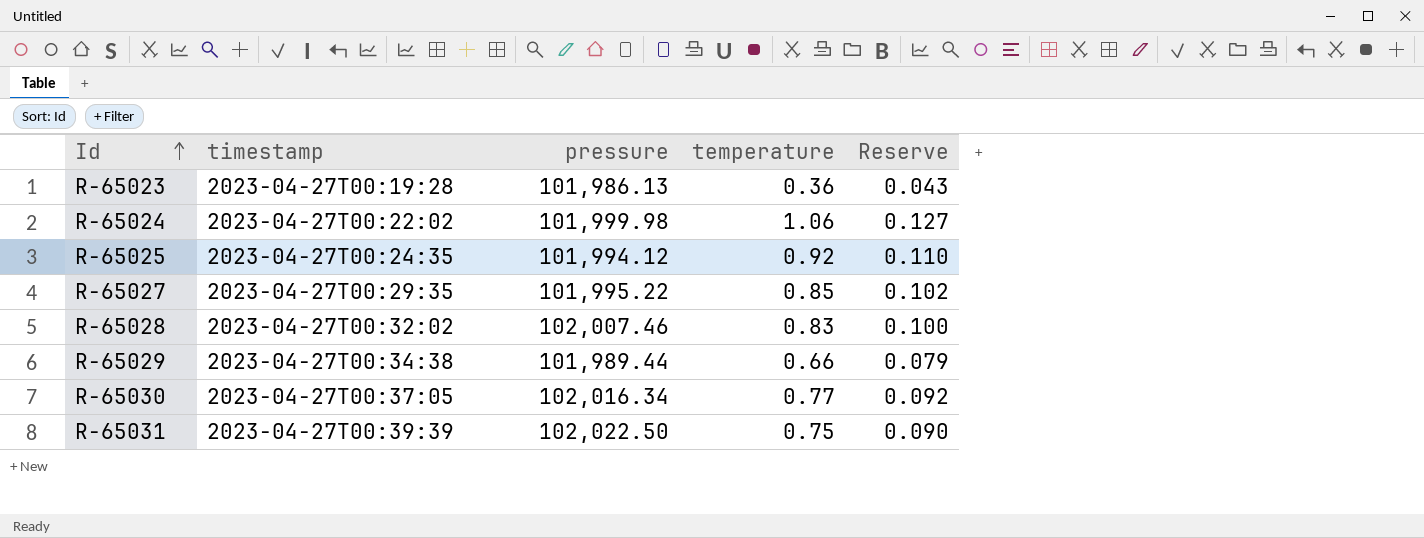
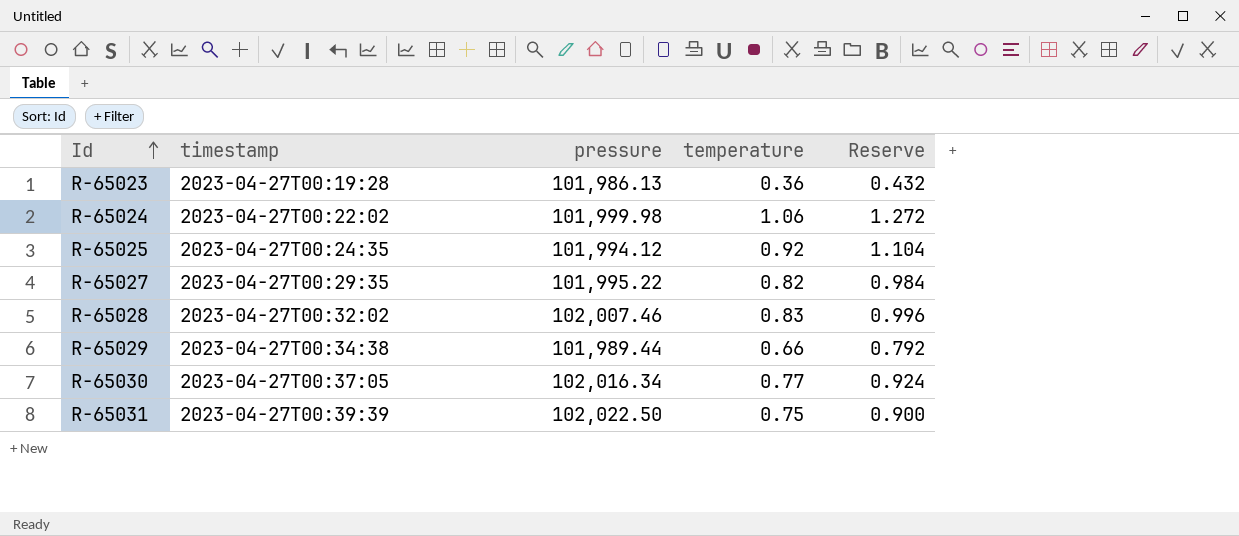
column Reserve | formula: [temperature] * 0.12 -> [temperature] * 1.2
R-65027 | temperature: 0.85 -> 0.82

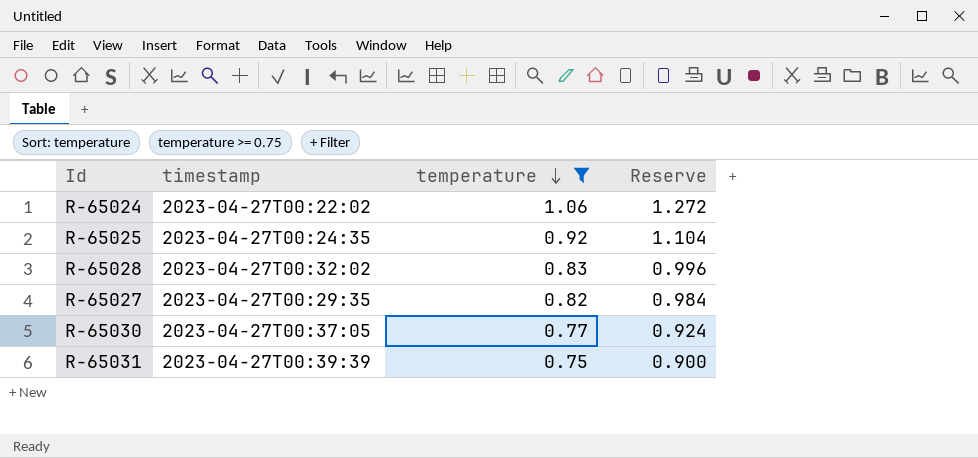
filter: none -> temperature >= 0.75
row order: Id ascending -> temperature descending
column pressure | position: 3 -> none

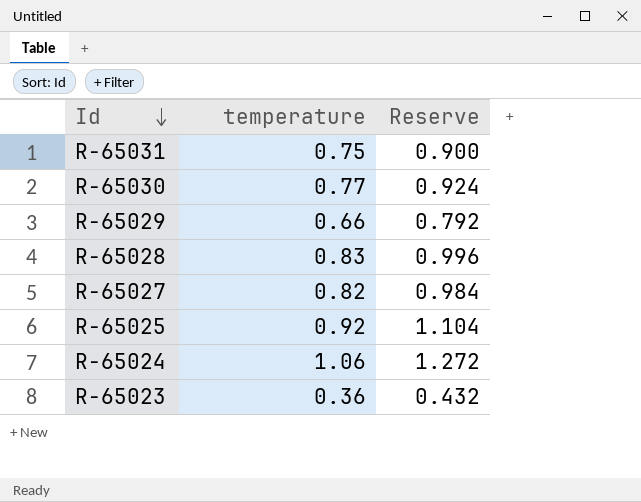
filter: temperature >= 0.75 -> none
row order: temperature descending -> Id descending
column timestamp | position: 2 -> none

